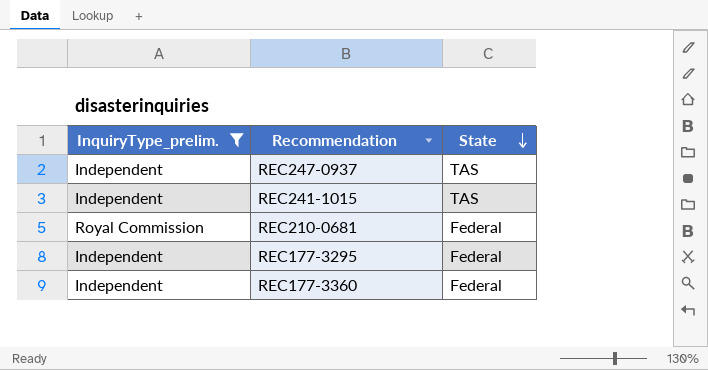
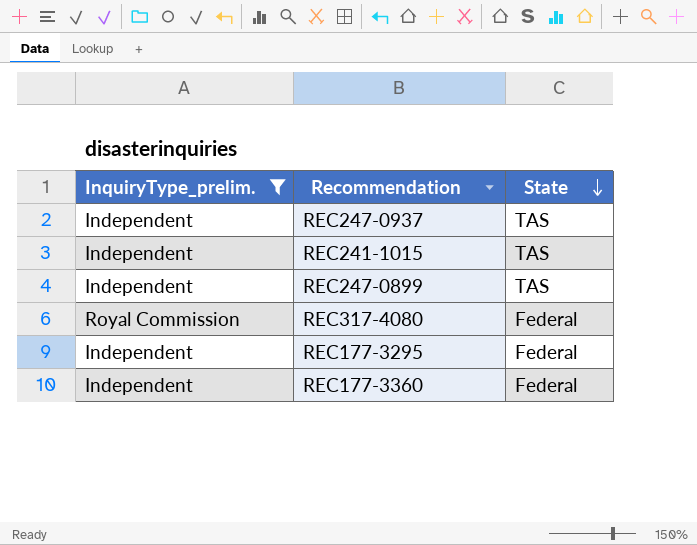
row REC210-0681: Royal Commission | Federal -> none
row REC247-0899: none -> Independent | TAS
row REC317-4080: none -> Royal Commission | Federal

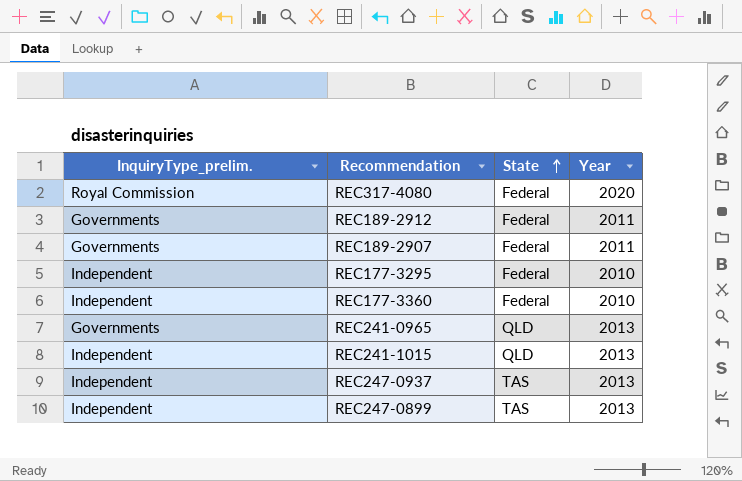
filter: InquiryType_prelim. != Governments -> none
row order: State descending -> State ascending
column Year | position: none -> 4
REC241-1015 | State: TAS -> QLD

